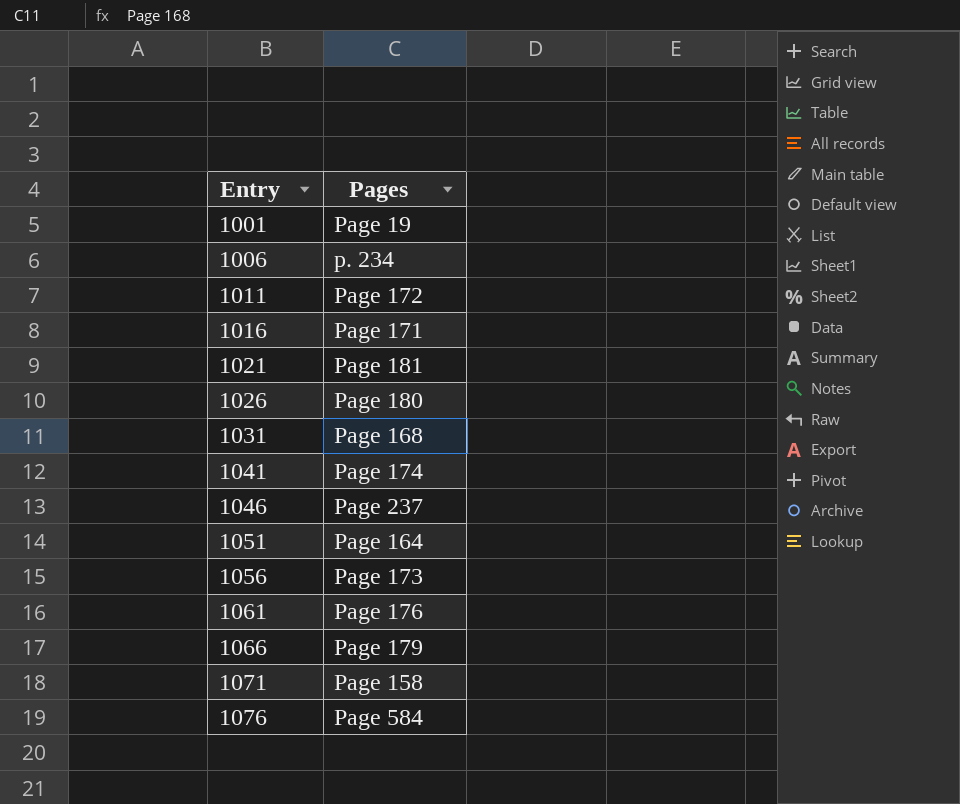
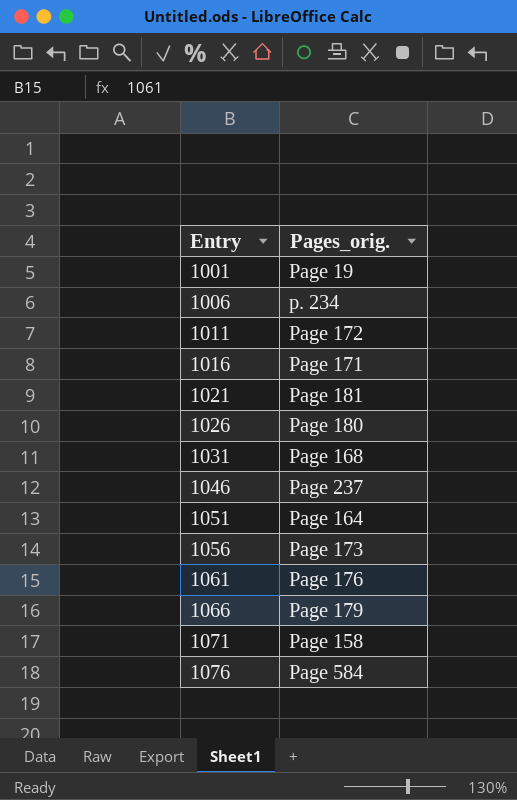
column name: Pages -> Pages_orig.
row 1041: Page 174 -> none

